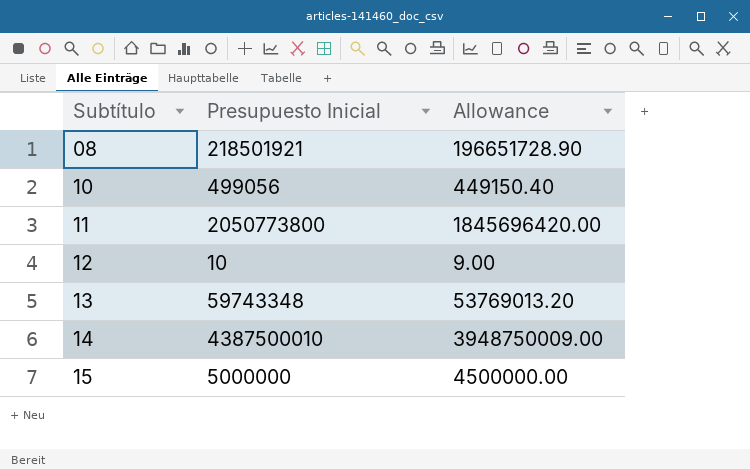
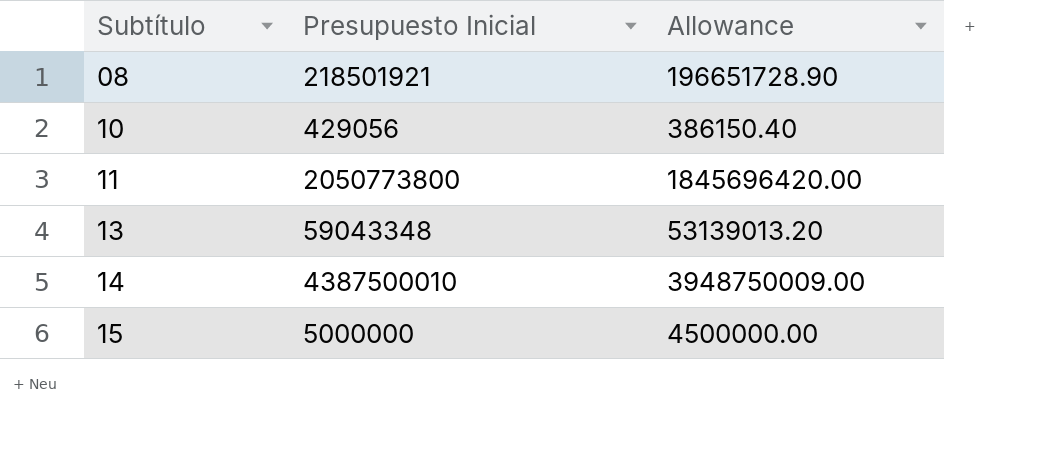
row 12: 10 | 9.00 -> none
10 | Presupuesto Inicial: 499056 -> 429056
10 | Allowance: 449150.40 -> 386150.40
13 | Presupuesto Inicial: 59743348 -> 59043348
13 | Allowance: 53769013.20 -> 53139013.20

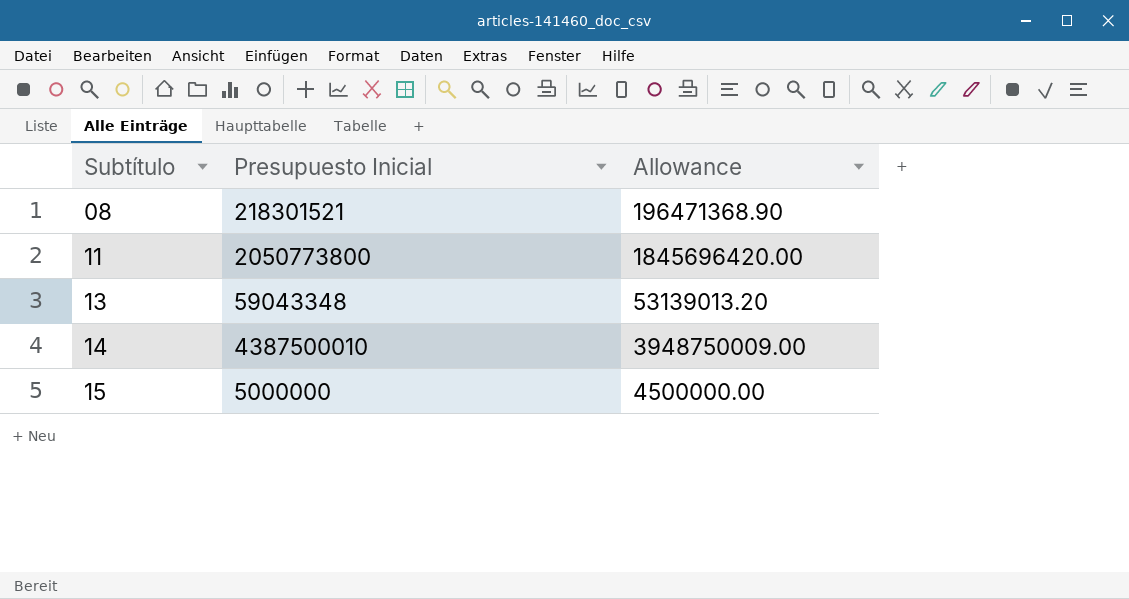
row 10: 429056 | 386150.40 -> none
08 | Presupuesto Inicial: 218501921 -> 218301521
08 | Allowance: 196651728.90 -> 196471368.90

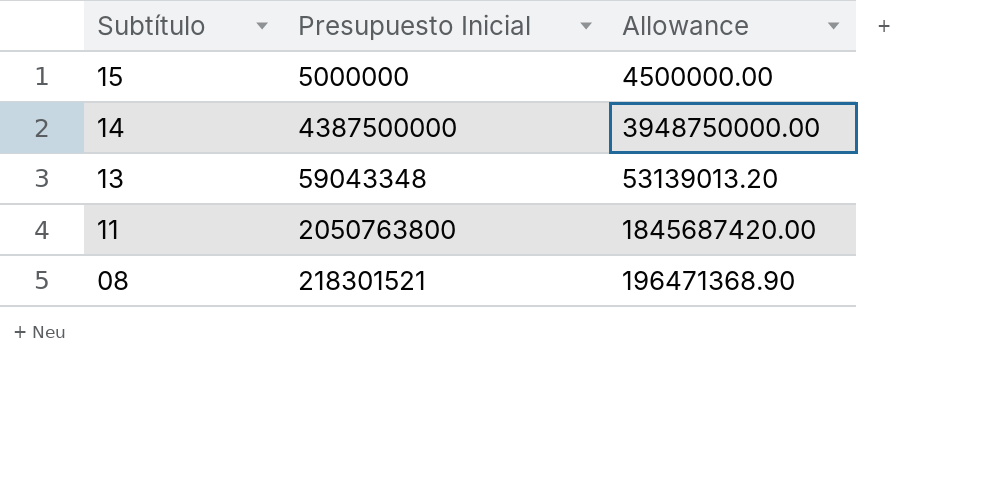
row order: Subtítulo ascending -> Subtítulo descending
14 | Presupuesto Inicial: 4387500010 -> 4387500000
14 | Allowance: 3948750009.00 -> 3948750000.00
11 | Presupuesto Inicial: 2050773800 -> 2050763800
11 | Allowance: 1845696420.00 -> 1845687420.00

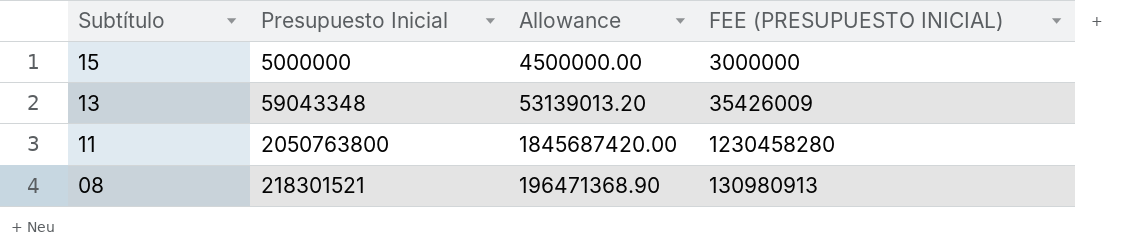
column FEE (PRESUPUESTO INICIAL) | formula: none -> [Presupuesto Inicial] * 0.6
row 14: 4387500000 | 3948750000.00 -> none

